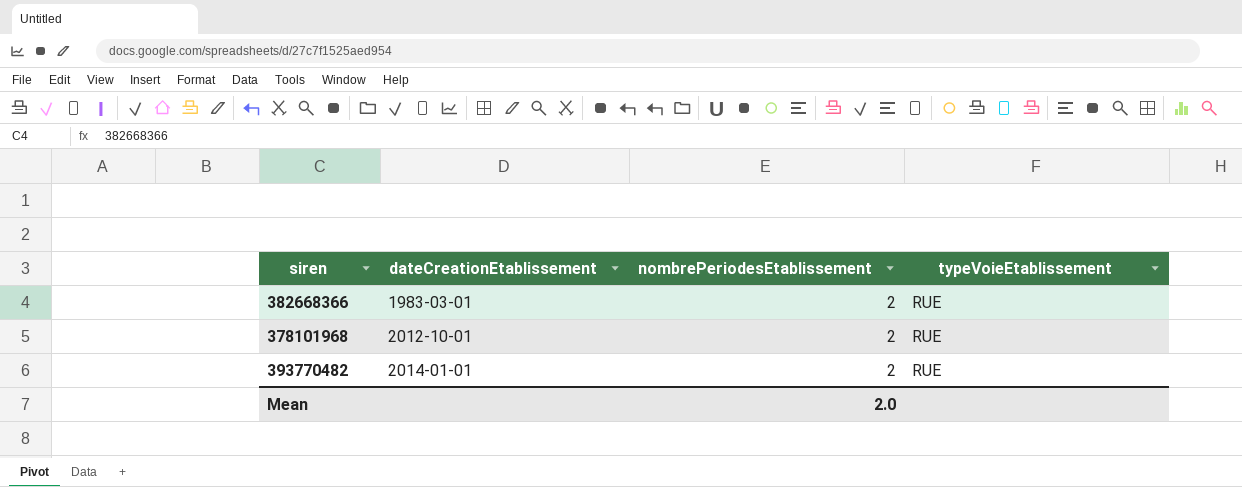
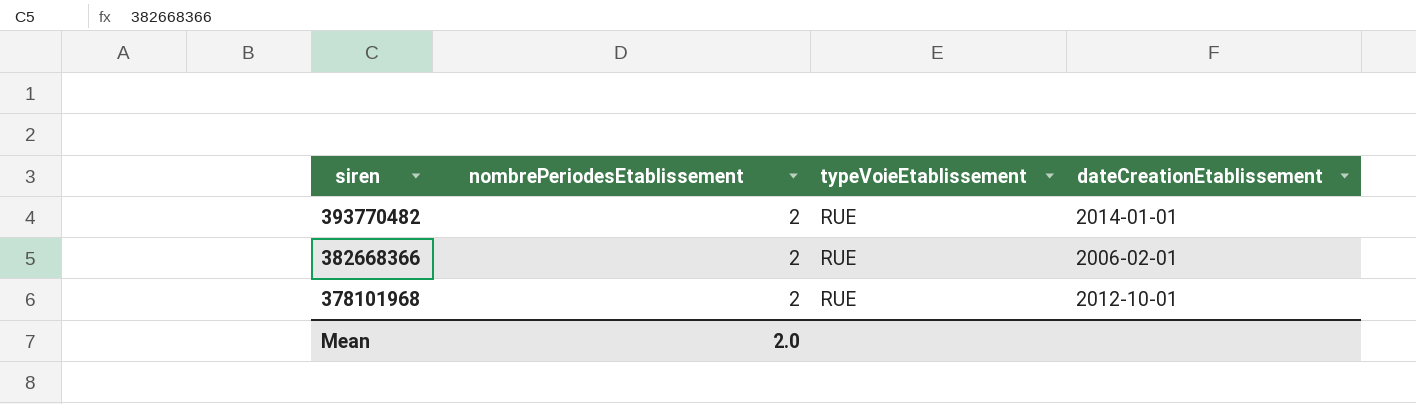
row order: dateCreationEtablissement ascending -> siren descending
column dateCreationEtablissement | position: 2 -> 4
382668366 | dateCreationEtablissement: 1983-03-01 -> 2006-02-01

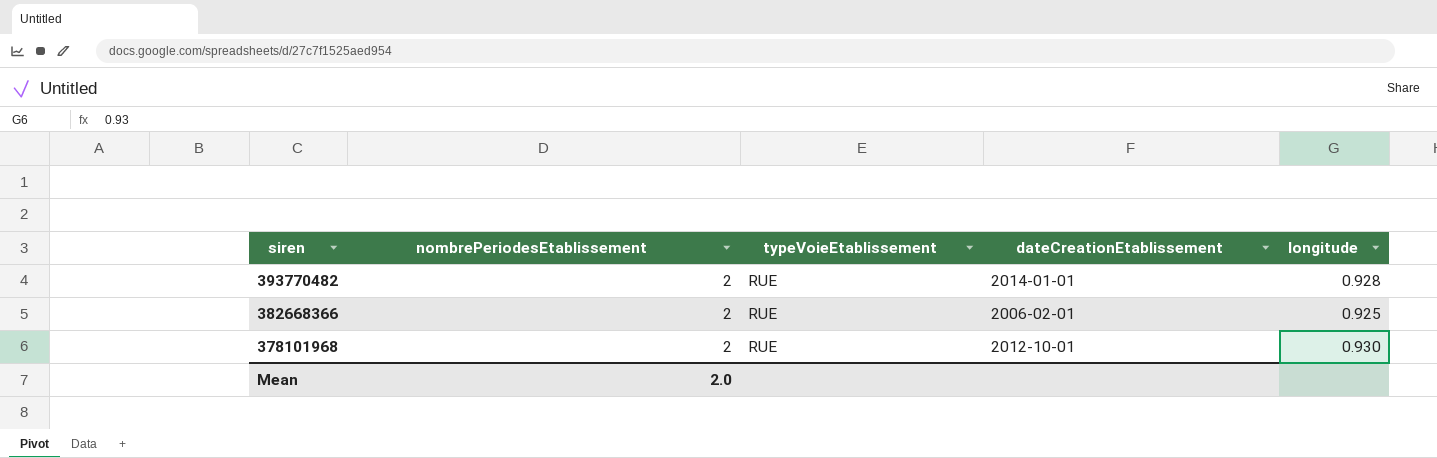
column longitude | position: none -> 5

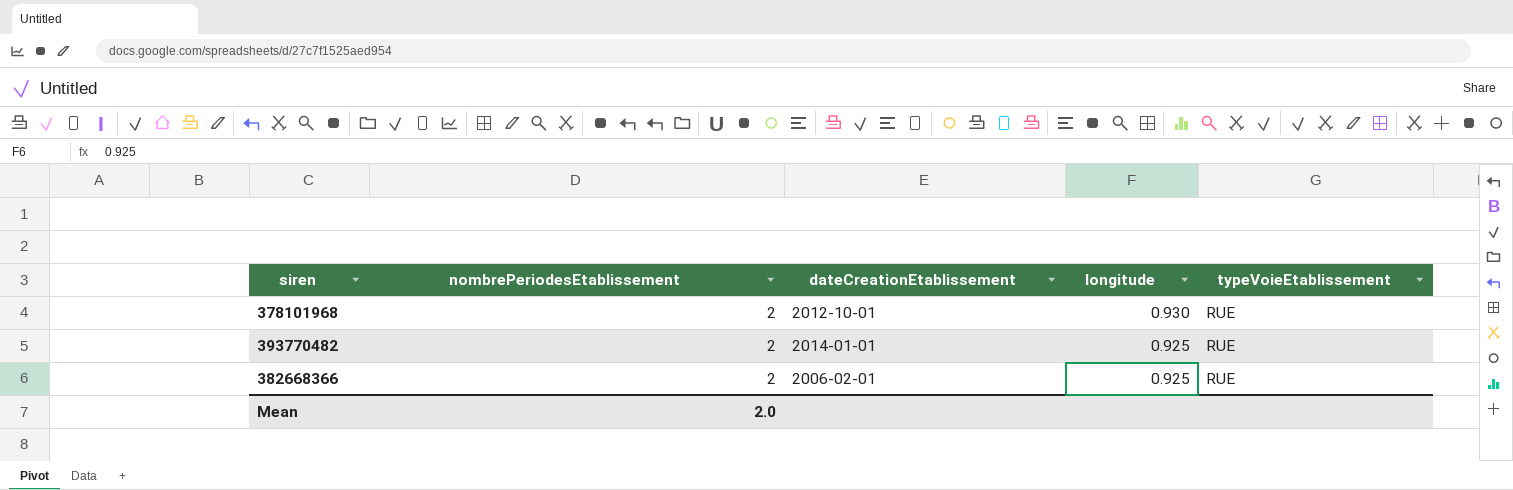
row order: siren descending -> longitude descending
column typeVoieEtablissement | position: 3 -> 5
393770482 | longitude: 0.928 -> 0.925

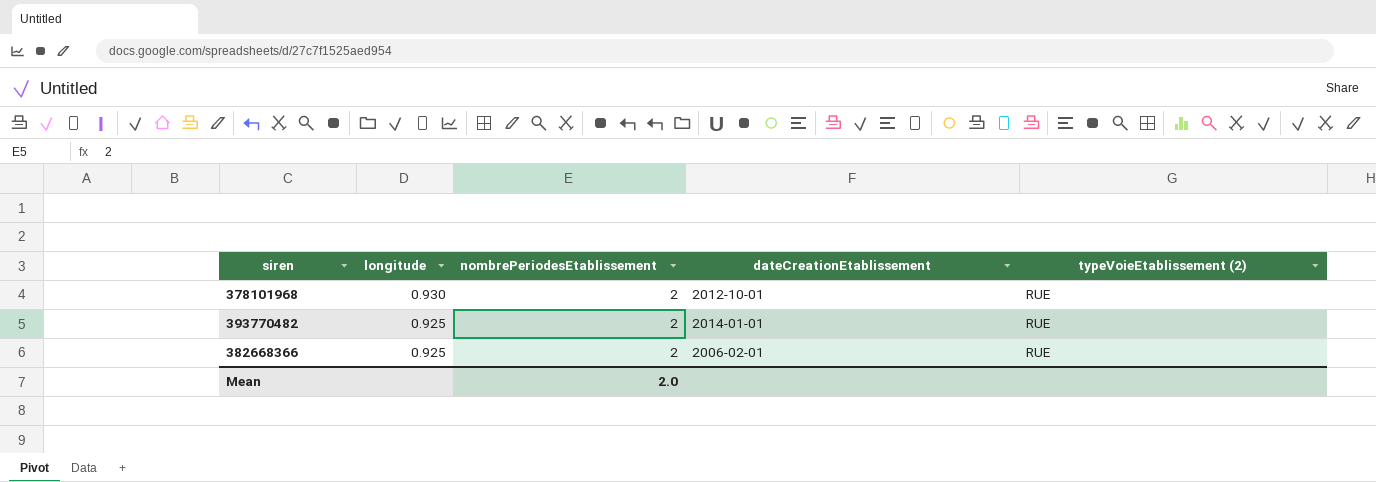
column longitude | position: 4 -> 2
column name: typeVoieEtablissement -> typeVoieEtablissement (2)

